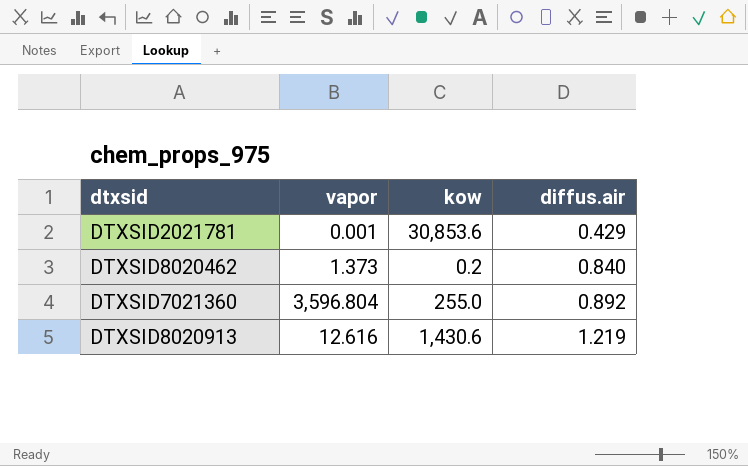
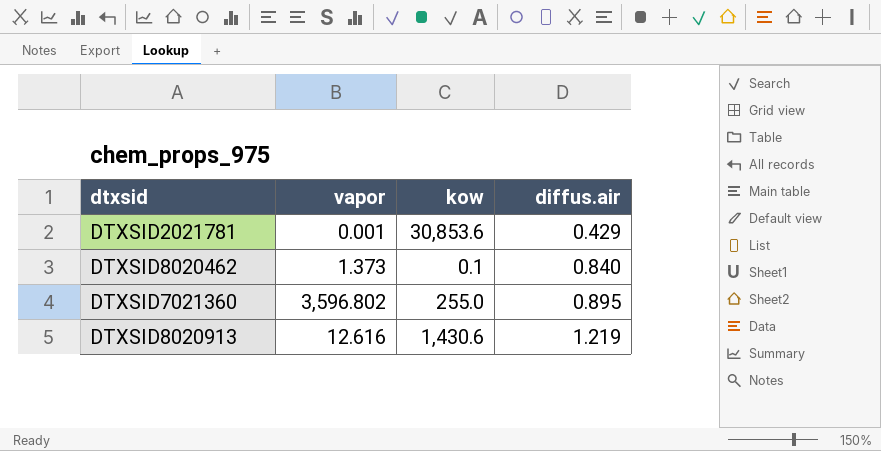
DTXSID8020462 | kow: 0.2 -> 0.1
DTXSID7021360 | vapor: 3,596.804 -> 3,596.802
DTXSID7021360 | diffus.air: 0.892 -> 0.895

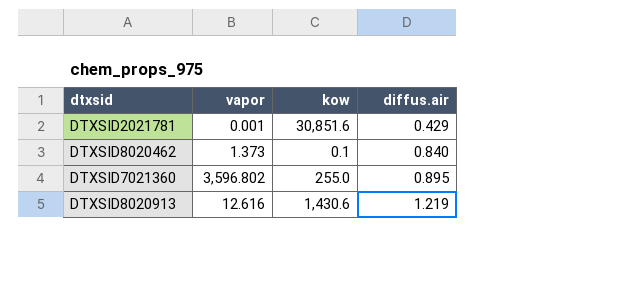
DTXSID2021781 | kow: 30,853.6 -> 30,851.6

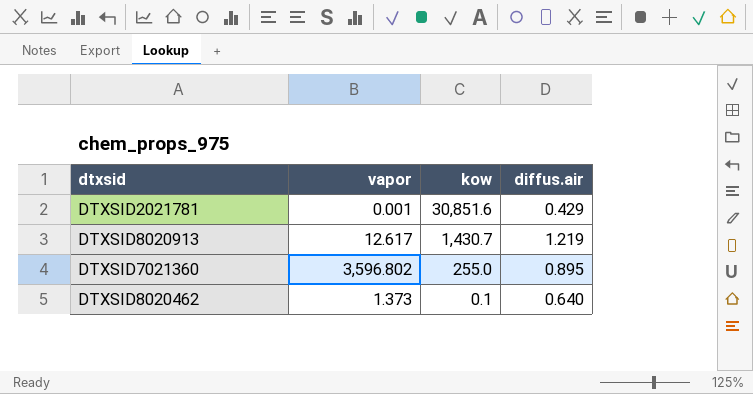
row order: diffus.air ascending -> kow descending
DTXSID8020913 | vapor: 12.616 -> 12.617
DTXSID8020913 | kow: 1,430.6 -> 1,430.7
DTXSID8020462 | diffus.air: 0.840 -> 0.640

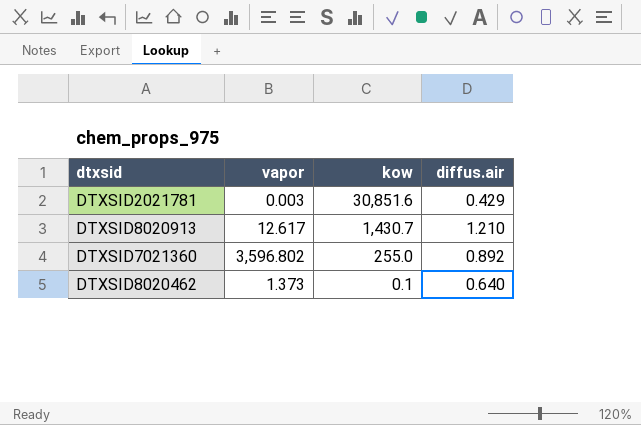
DTXSID2021781 | vapor: 0.001 -> 0.003
DTXSID8020913 | diffus.air: 1.219 -> 1.210
DTXSID7021360 | diffus.air: 0.895 -> 0.892

